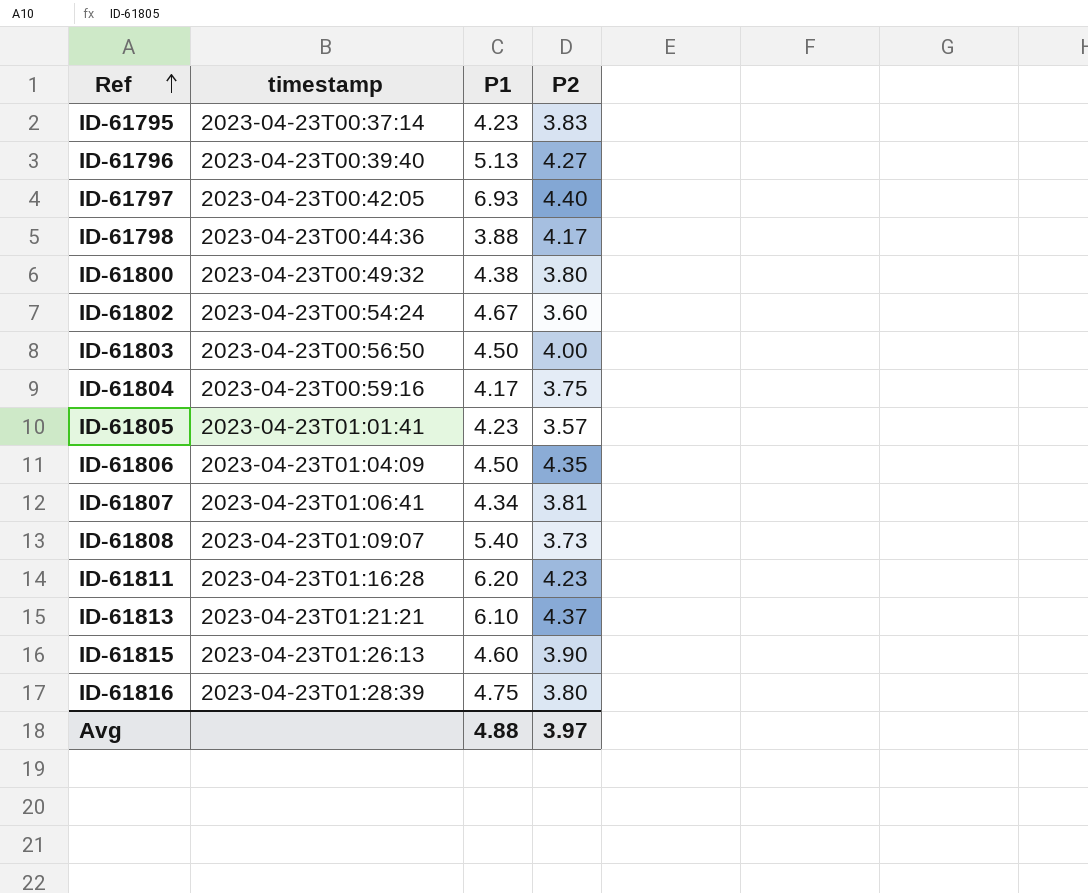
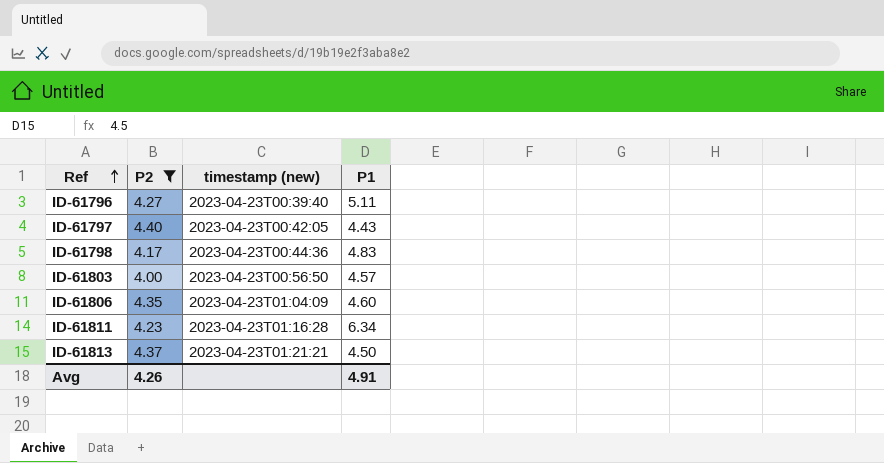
filter: none -> P2 >= 4.00
column P2 | position: 4 -> 2
column name: timestamp -> timestamp (new)
ID-61796 | P1: 5.13 -> 5.11
ID-61797 | P1: 6.93 -> 4.43
ID-61798 | P1: 3.88 -> 4.83
ID-61803 | P1: 4.50 -> 4.57
ID-61806 | P1: 4.50 -> 4.60
ID-61811 | P1: 6.20 -> 6.34
ID-61813 | P1: 6.10 -> 4.50
Avg | P2: 3.97 -> 4.26
Avg | P1: 4.88 -> 4.91

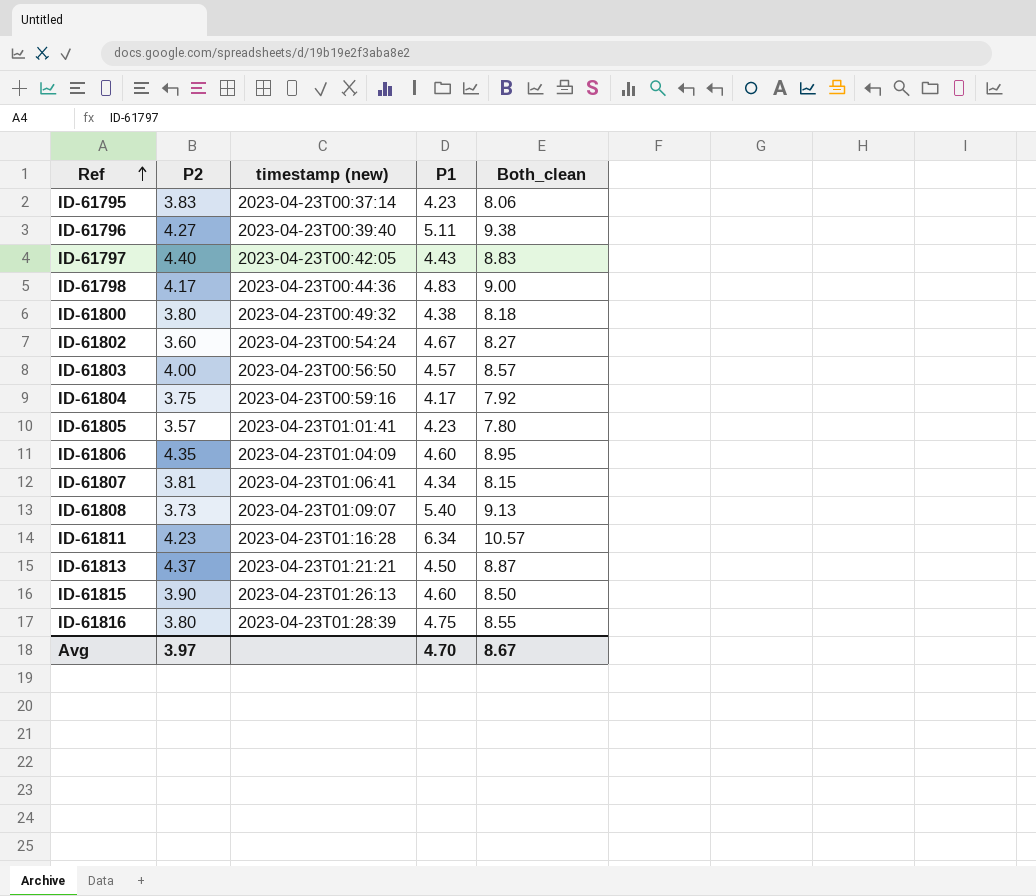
filter: P2 >= 4.00 -> none
column Both_clean | formula: none -> [P2] + [P1]
Avg | P2: 4.26 -> 3.97
Avg | P1: 4.91 -> 4.70

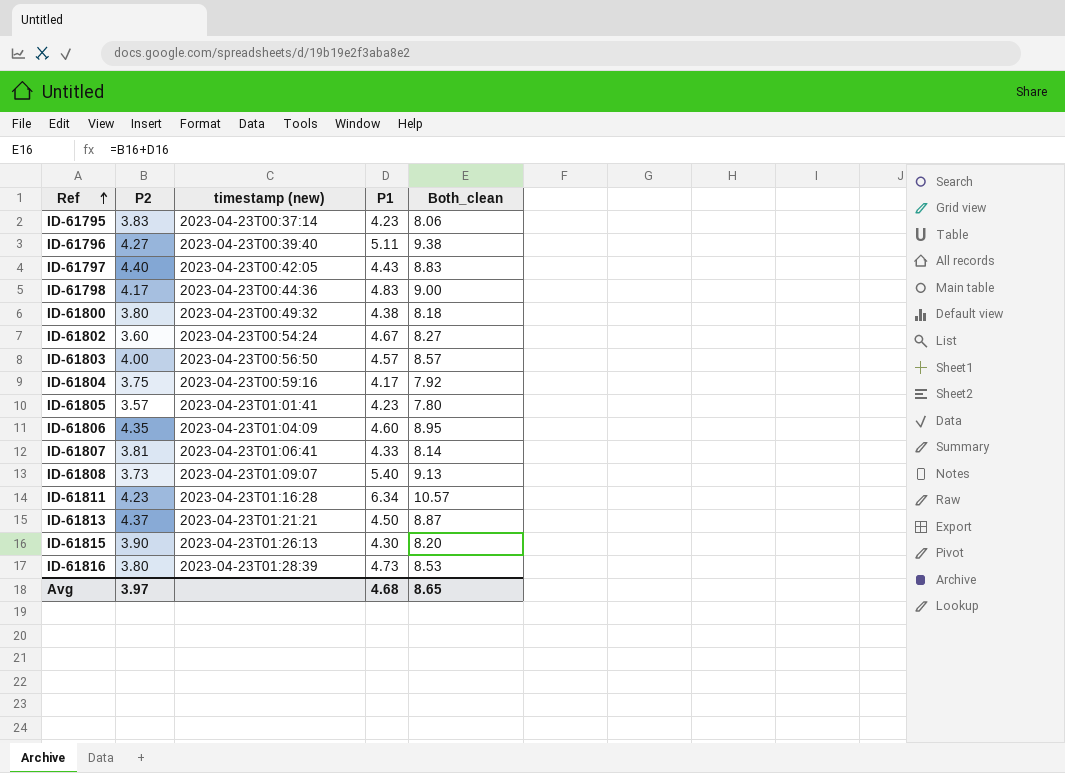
ID-61807 | P1: 4.34 -> 4.33
ID-61807 | Both_clean: 8.15 -> 8.14
ID-61815 | P1: 4.60 -> 4.30
ID-61815 | Both_clean: 8.50 -> 8.20
ID-61816 | P1: 4.75 -> 4.73
ID-61816 | Both_clean: 8.55 -> 8.53
Avg | P1: 4.70 -> 4.68
Avg | Both_clean: 8.67 -> 8.65

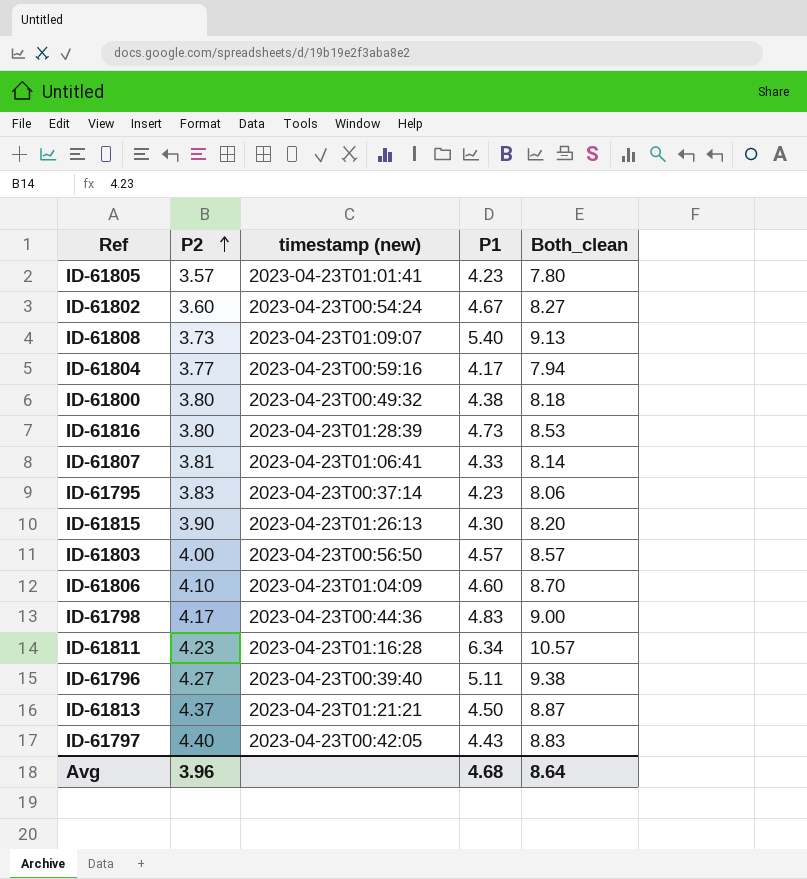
row order: Ref ascending -> P2 ascending
ID-61804 | P2: 3.75 -> 3.77
ID-61804 | Both_clean: 7.92 -> 7.94
ID-61806 | P2: 4.35 -> 4.10
ID-61806 | Both_clean: 8.95 -> 8.70
Avg | P2: 3.97 -> 3.96
Avg | Both_clean: 8.65 -> 8.64

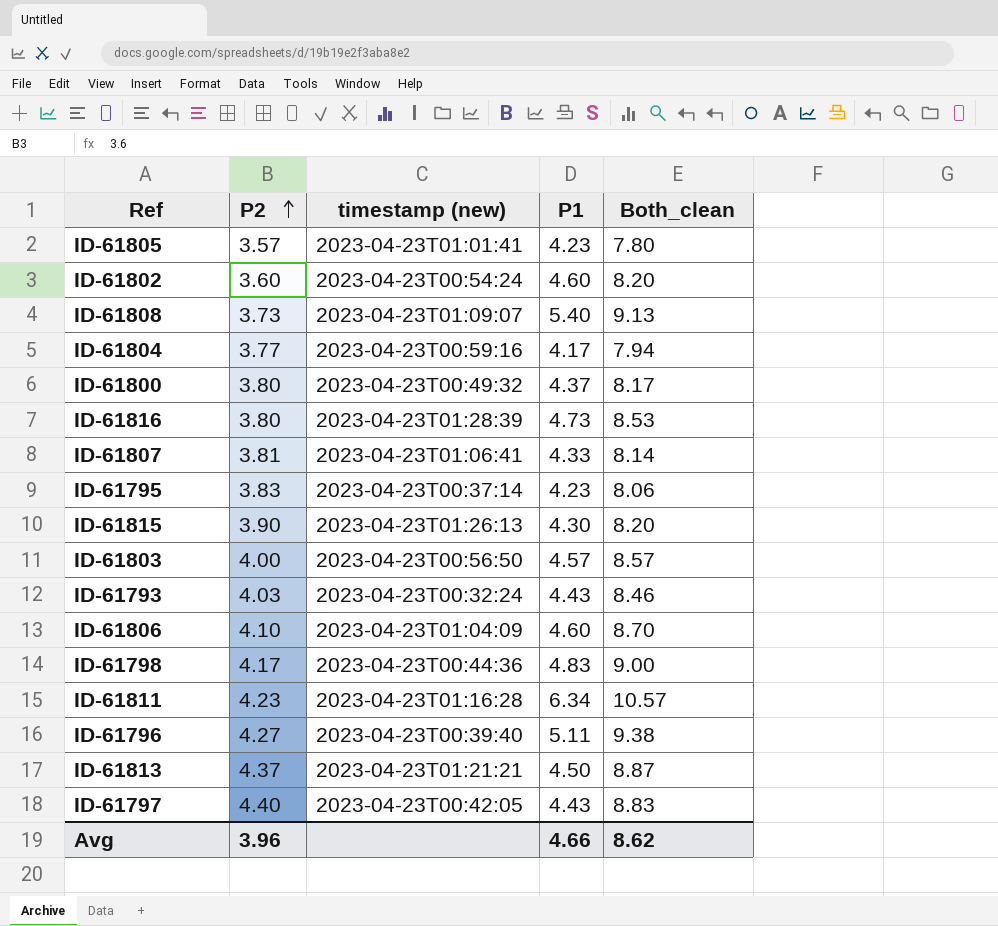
ID-61802 | P1: 4.67 -> 4.60
ID-61802 | Both_clean: 8.27 -> 8.20
ID-61800 | P1: 4.38 -> 4.37
ID-61800 | Both_clean: 8.18 -> 8.17
row ID-61793: none -> 4.03 | 2023-04-23T00:32:24 | 4.43 | 8.46
Avg | P1: 4.68 -> 4.66
Avg | Both_clean: 8.64 -> 8.62

